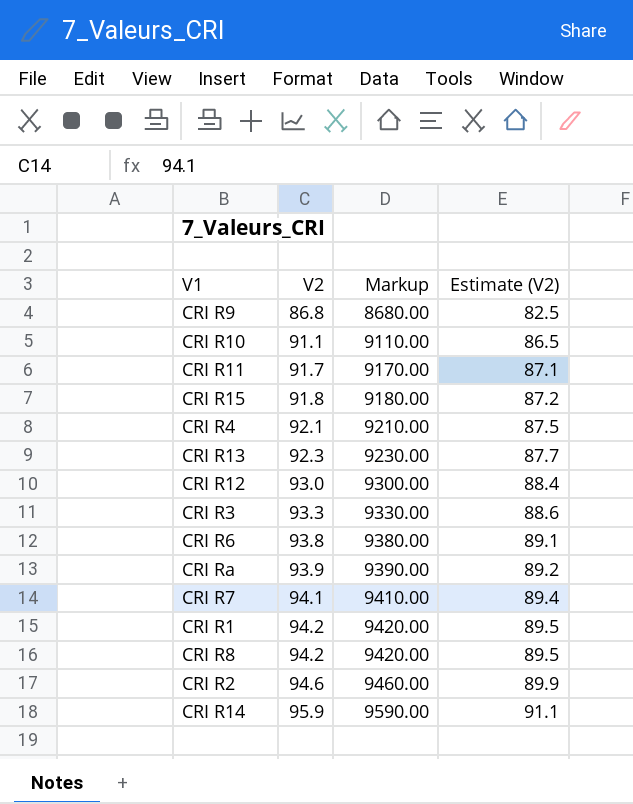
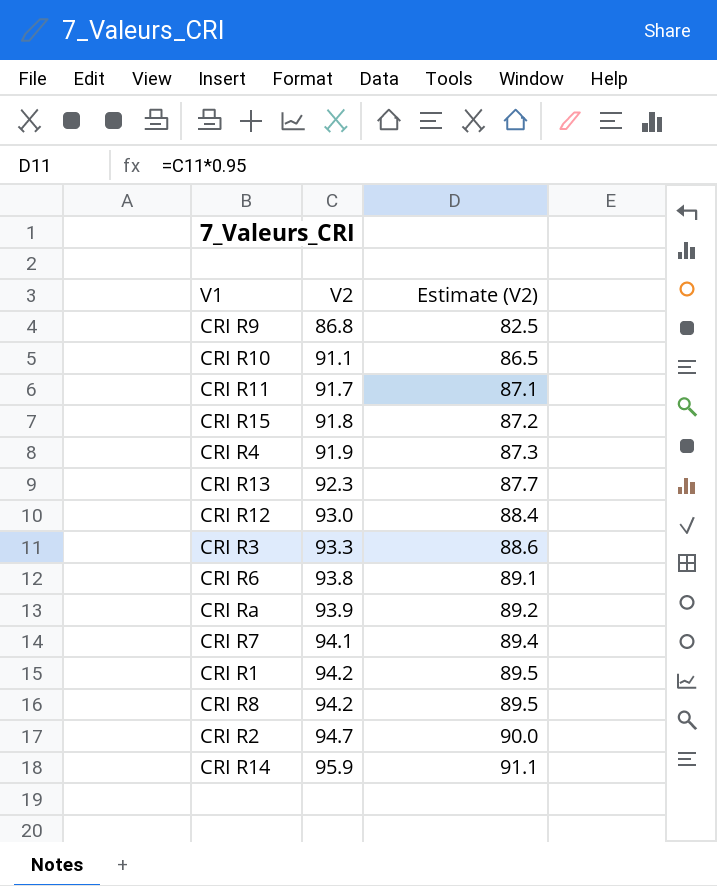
column Markup | formula: [V2] * 100 -> none
CRI R4 | V2: 92.1 -> 91.9
CRI R4 | Estimate (V2): 87.5 -> 87.3
CRI R2 | V2: 94.6 -> 94.7
CRI R2 | Estimate (V2): 89.9 -> 90.0

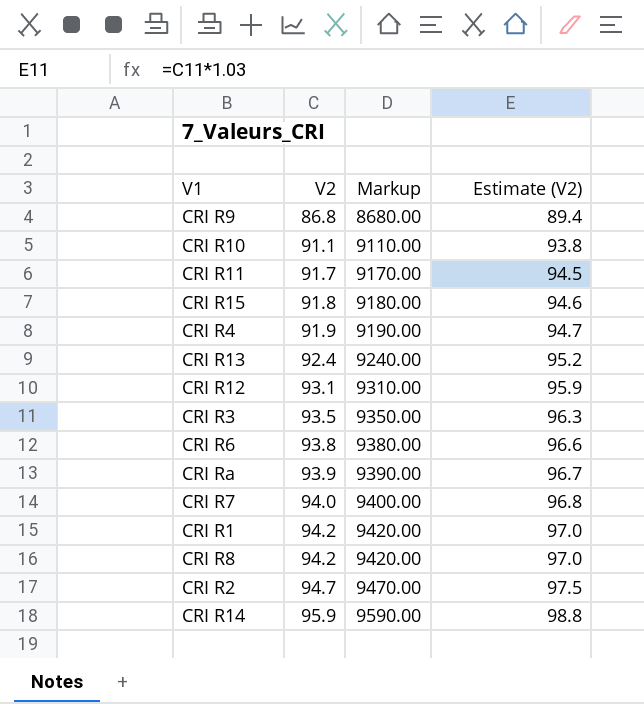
column Markup | formula: none -> [V2] * 100
column Estimate (V2) | formula: [V2] * 0.95 -> [V2] * 1.03
CRI R13 | V2: 92.3 -> 92.4
CRI R12 | V2: 93.0 -> 93.1
CRI R3 | V2: 93.3 -> 93.5
CRI R7 | V2: 94.1 -> 94.0

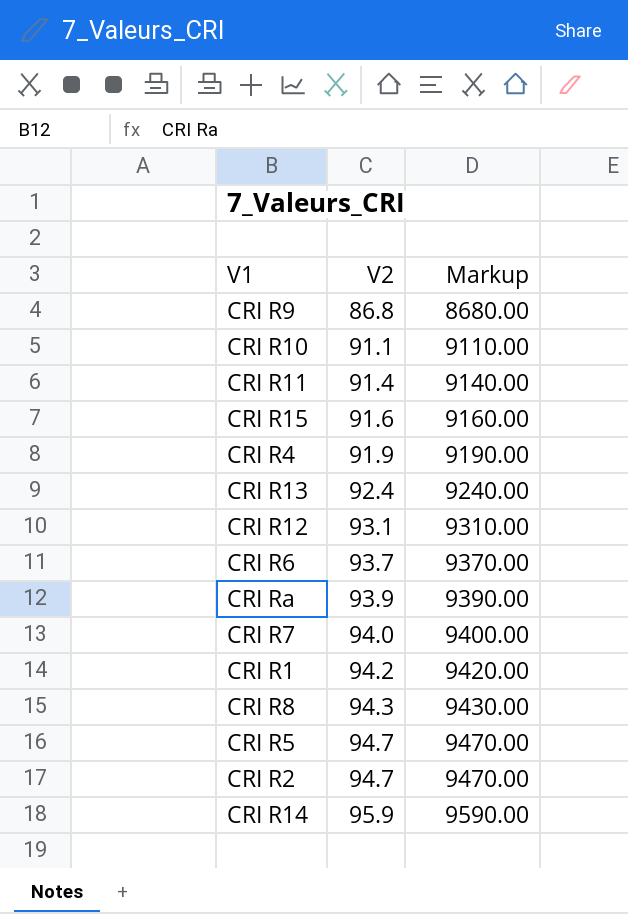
column Estimate (V2) | formula: [V2] * 1.03 -> none
row CRI R3: 93.5 | 9350.00 | 96.3 -> none
CRI R11 | V2: 91.7 -> 91.4
CRI R11 | Markup: 9170.00 -> 9140.00
CRI R15 | V2: 91.8 -> 91.6
CRI R15 | Markup: 9180.00 -> 9160.00
CRI R6 | V2: 93.8 -> 93.7
CRI R6 | Markup: 9380.00 -> 9370.00
CRI R8 | V2: 94.2 -> 94.3
CRI R8 | Markup: 9420.00 -> 9430.00
row CRI R5: none -> 94.7 | 9470.00

